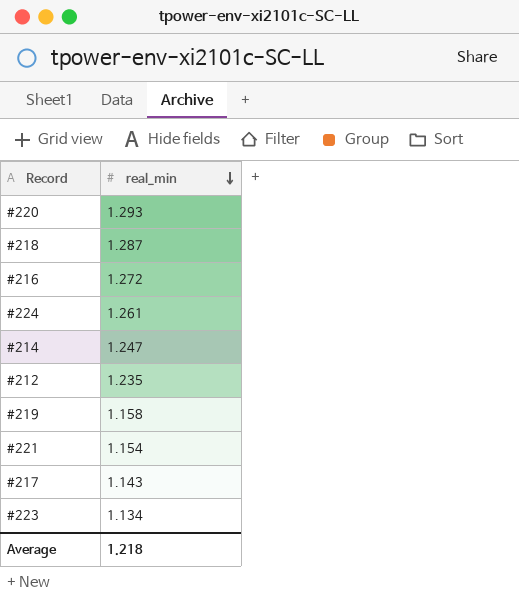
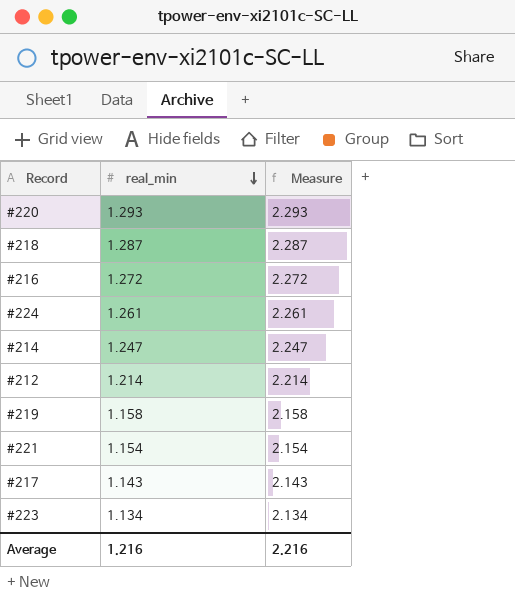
column Measure | formula: none -> [real_min] + 1
#212 | real_min: 1.235 -> 1.214
Average | real_min: 1.218 -> 1.216

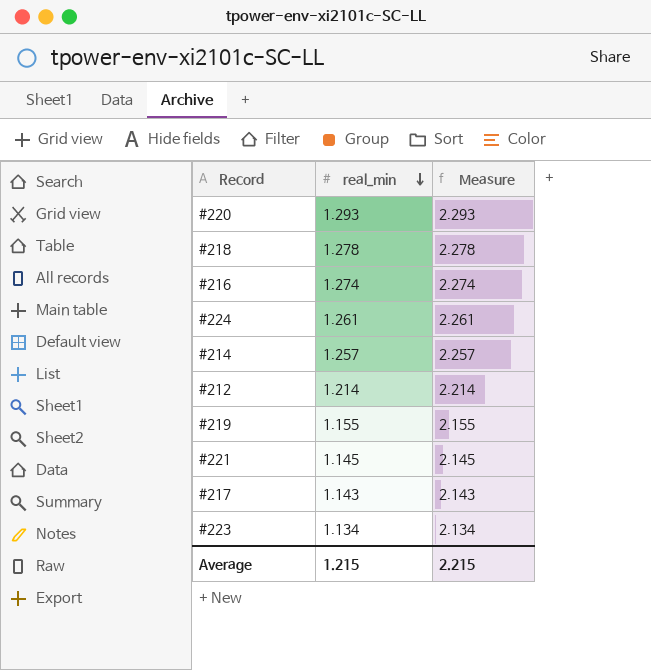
#218 | real_min: 1.287 -> 1.278
#218 | Measure: 2.287 -> 2.278
#216 | real_min: 1.272 -> 1.274
#216 | Measure: 2.272 -> 2.274
#214 | real_min: 1.247 -> 1.257
#214 | Measure: 2.247 -> 2.257
#219 | real_min: 1.158 -> 1.155
#219 | Measure: 2.158 -> 2.155
#221 | real_min: 1.154 -> 1.145
#221 | Measure: 2.154 -> 2.145
Average | real_min: 1.216 -> 1.215
Average | Measure: 2.216 -> 2.215

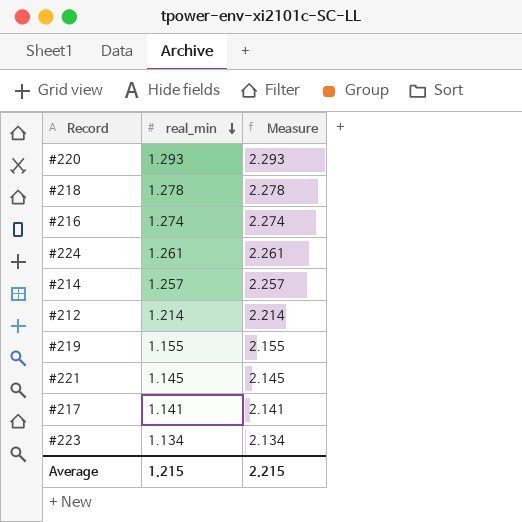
#217 | real_min: 1.143 -> 1.141
#217 | Measure: 2.143 -> 2.141

